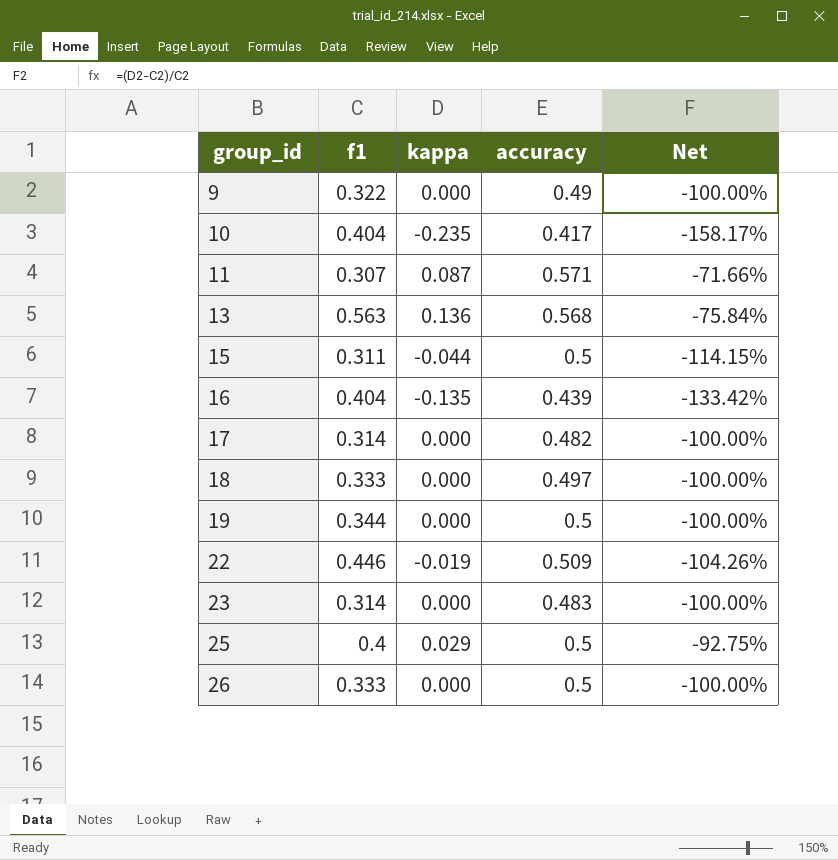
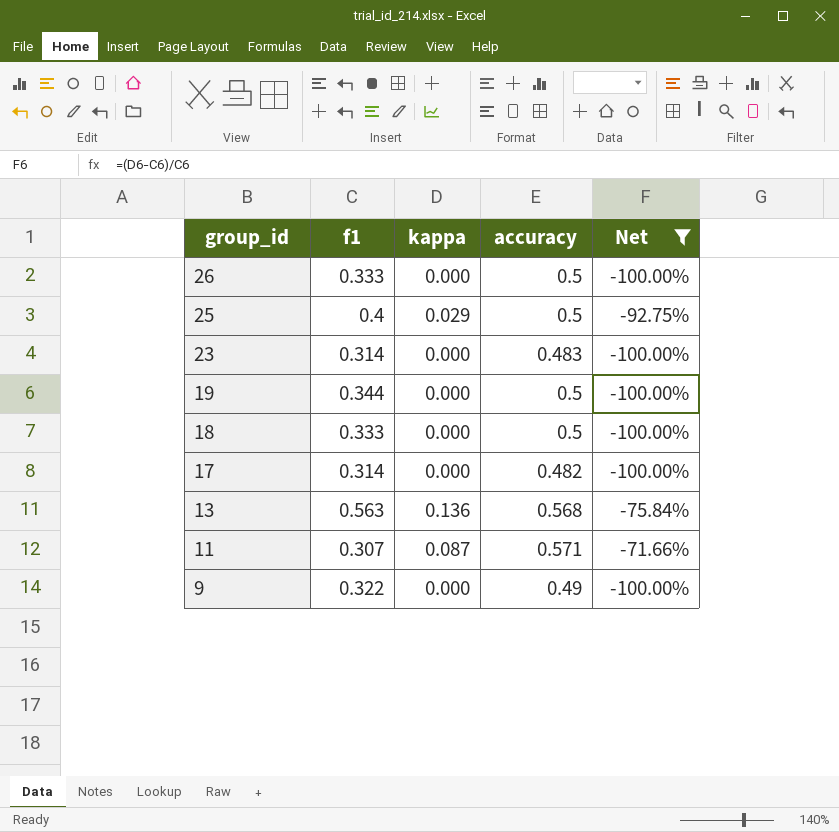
filter: none -> Net >= -100.00%
row order: group_id ascending -> group_id descending
18 | accuracy: 0.497 -> 0.5

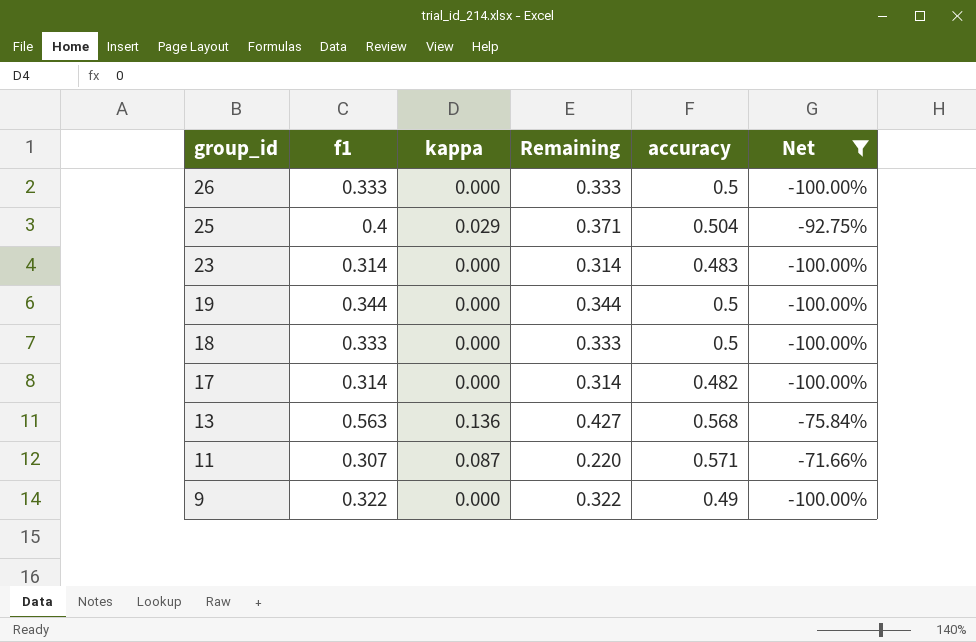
column Remaining | formula: none -> [f1] - [kappa]
25 | accuracy: 0.5 -> 0.504

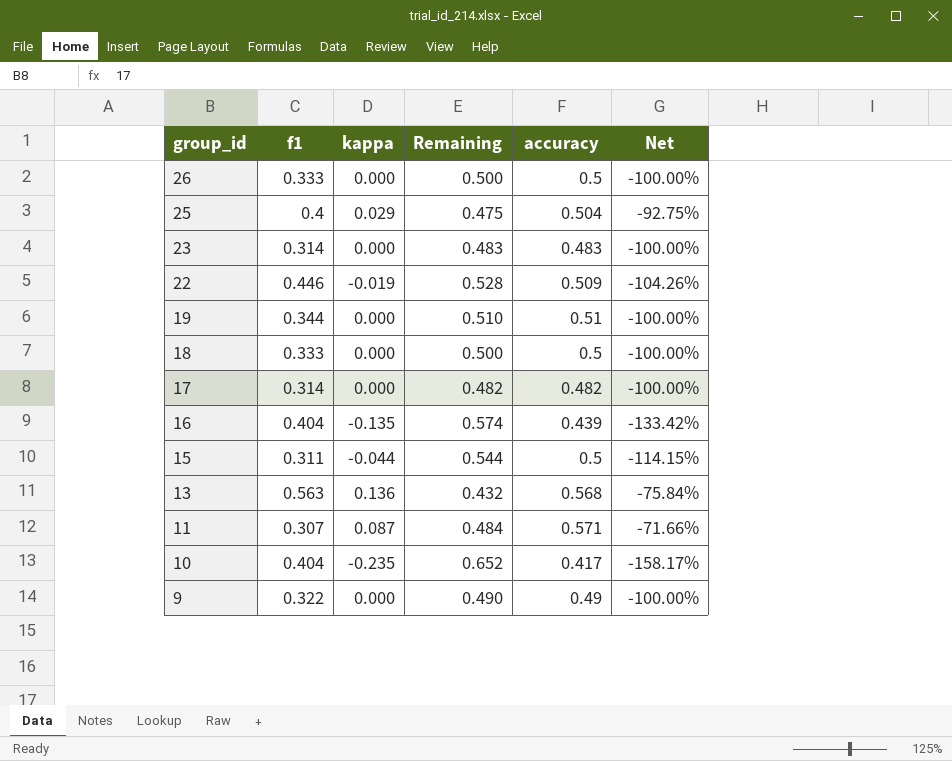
filter: Net >= -100.00% -> none
column Remaining | formula: [f1] - [kappa] -> [accuracy] - [kappa]
19 | accuracy: 0.5 -> 0.51

